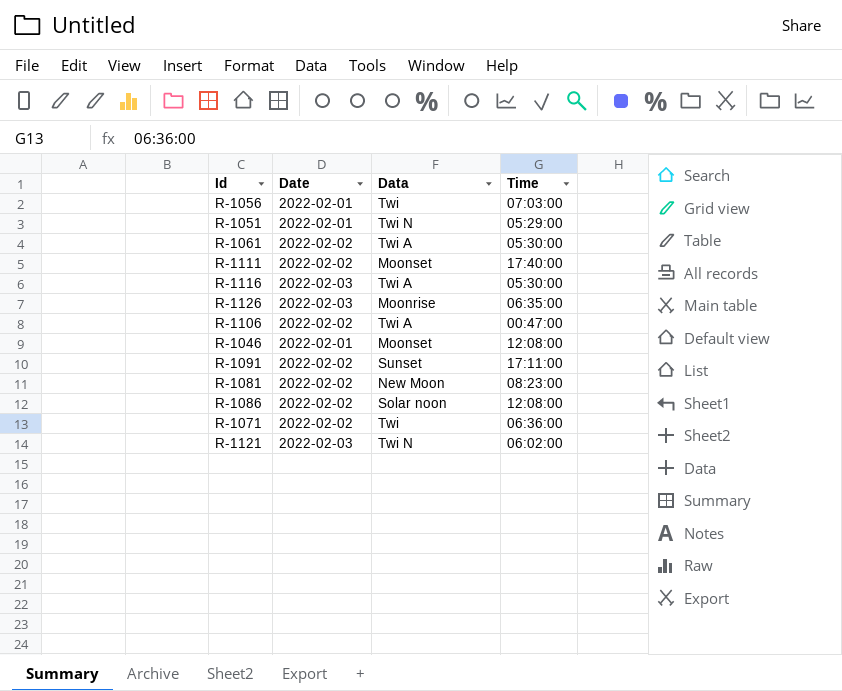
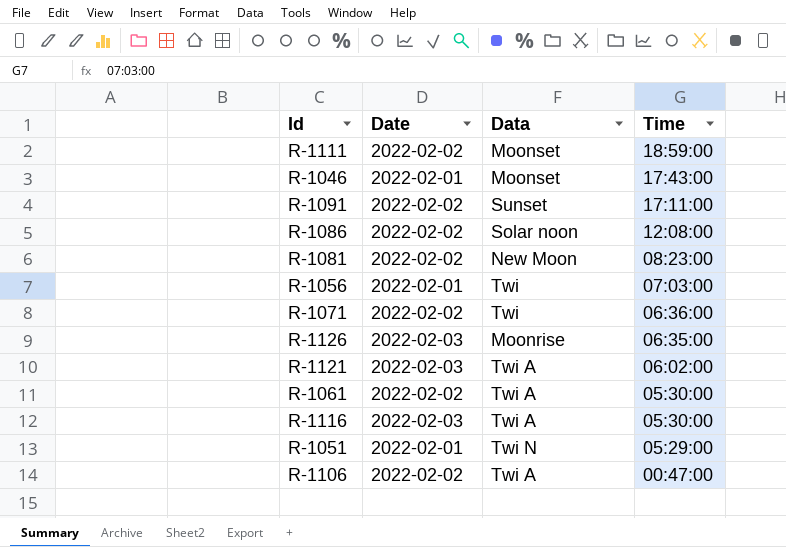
row order: none -> Time descending
R-1111 | Time: 17:40:00 -> 18:59:00
R-1046 | Time: 12:08:00 -> 17:43:00
R-1121 | Data: Twi N -> Twi A

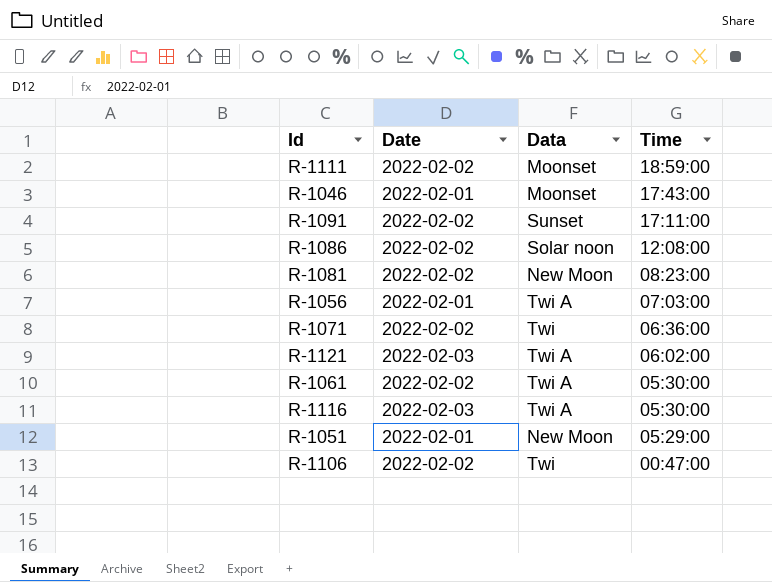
row R-1126: 2022-02-03 | Moonrise | 06:35:00 -> none
R-1056 | Data: Twi -> Twi A
R-1051 | Data: Twi N -> New Moon
R-1106 | Data: Twi A -> Twi

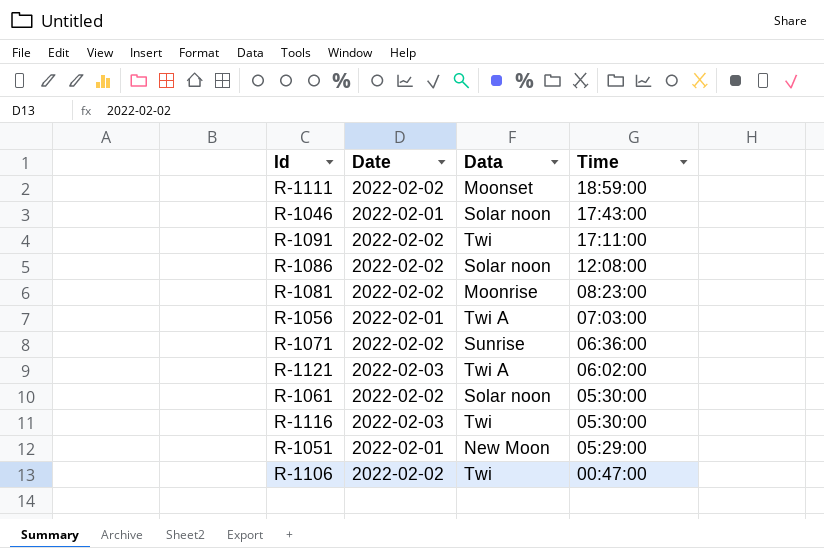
R-1046 | Data: Moonset -> Solar noon
R-1091 | Data: Sunset -> Twi
R-1081 | Data: New Moon -> Moonrise
R-1071 | Data: Twi -> Sunrise
R-1061 | Data: Twi A -> Solar noon
R-1116 | Data: Twi A -> Twi

